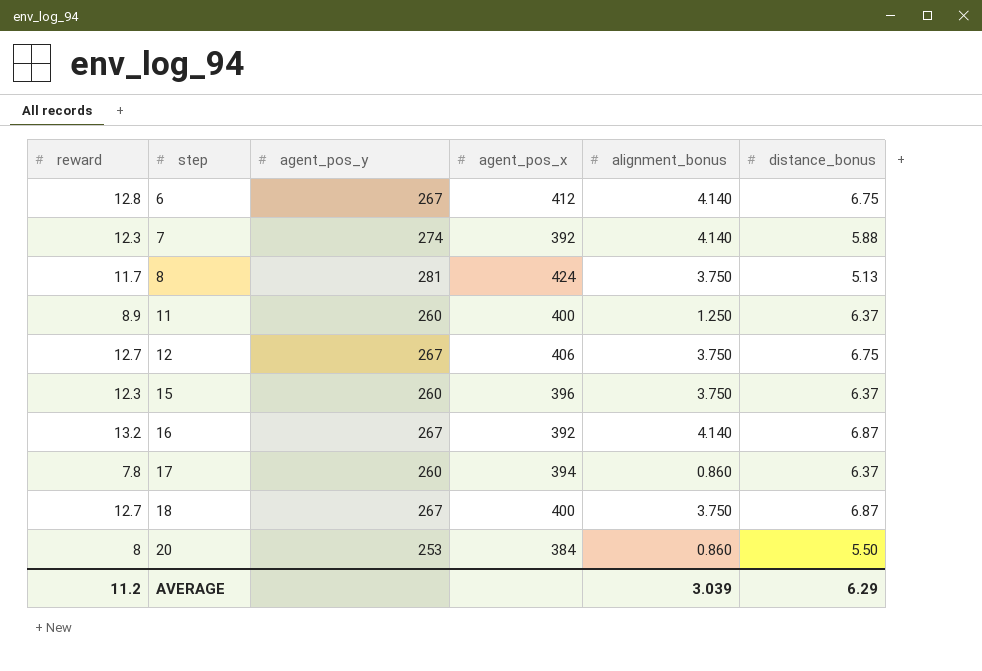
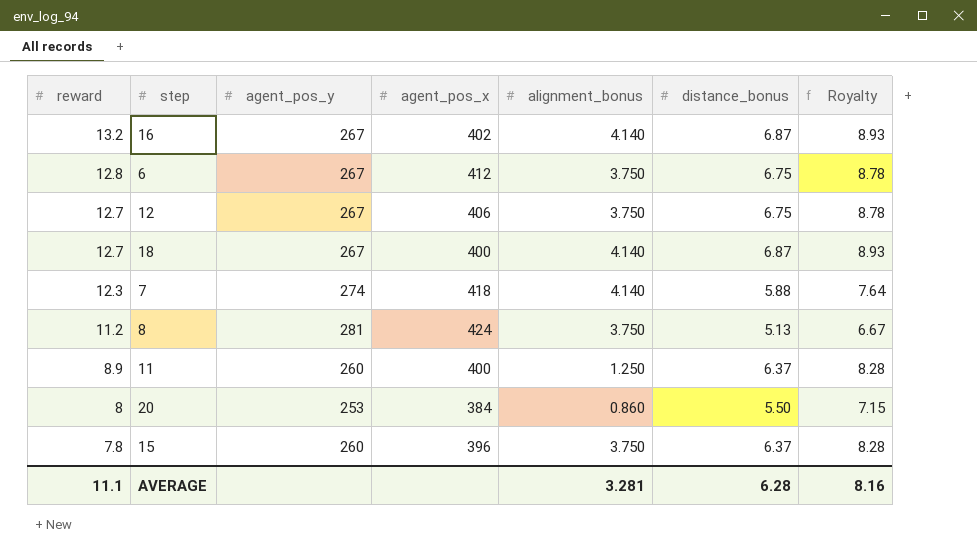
row order: step ascending -> reward descending
column Royalty | formula: none -> [distance_bonus] * 1.3
row 17: 7.8 | 260 | 394 | 0.860 | 6.37 -> none
16 | agent_pos_x: 392 -> 402
6 | alignment_bonus: 4.140 -> 3.750
18 | alignment_bonus: 3.750 -> 4.140
7 | agent_pos_x: 392 -> 418
8 | reward: 11.7 -> 11.2
15 | reward: 12.3 -> 7.8
AVERAGE | reward: 11.2 -> 11.1
AVERAGE | alignment_bonus: 3.039 -> 3.281
AVERAGE | distance_bonus: 6.29 -> 6.28

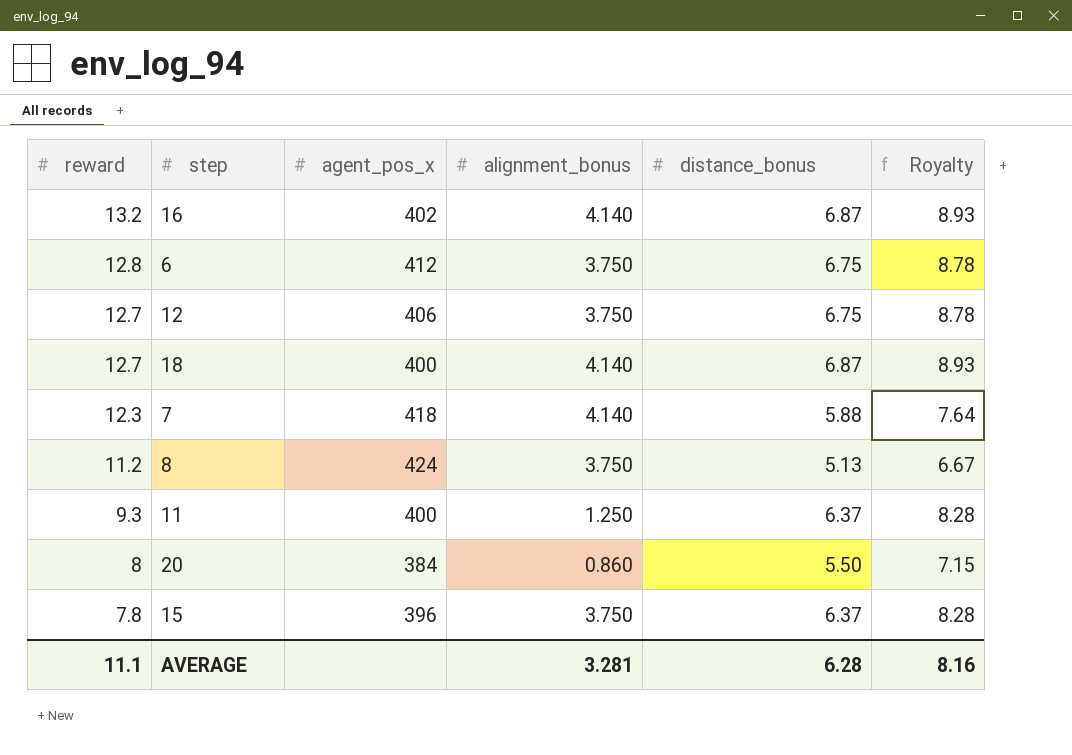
column agent_pos_y | position: 3 -> none
11 | reward: 8.9 -> 9.3

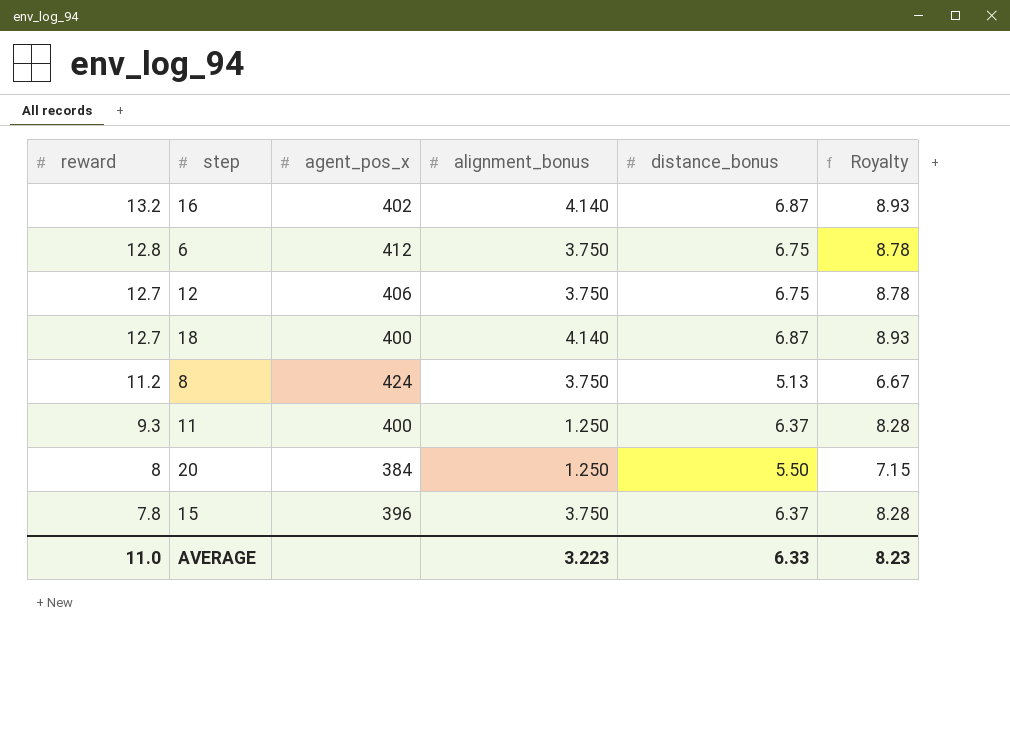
row 7: 12.3 | 418 | 4.140 | 5.88 | 7.64 -> none
20 | alignment_bonus: 0.860 -> 1.250
AVERAGE | reward: 11.1 -> 11.0
AVERAGE | alignment_bonus: 3.281 -> 3.223
AVERAGE | distance_bonus: 6.28 -> 6.33
AVERAGE | Royalty: 8.16 -> 8.23

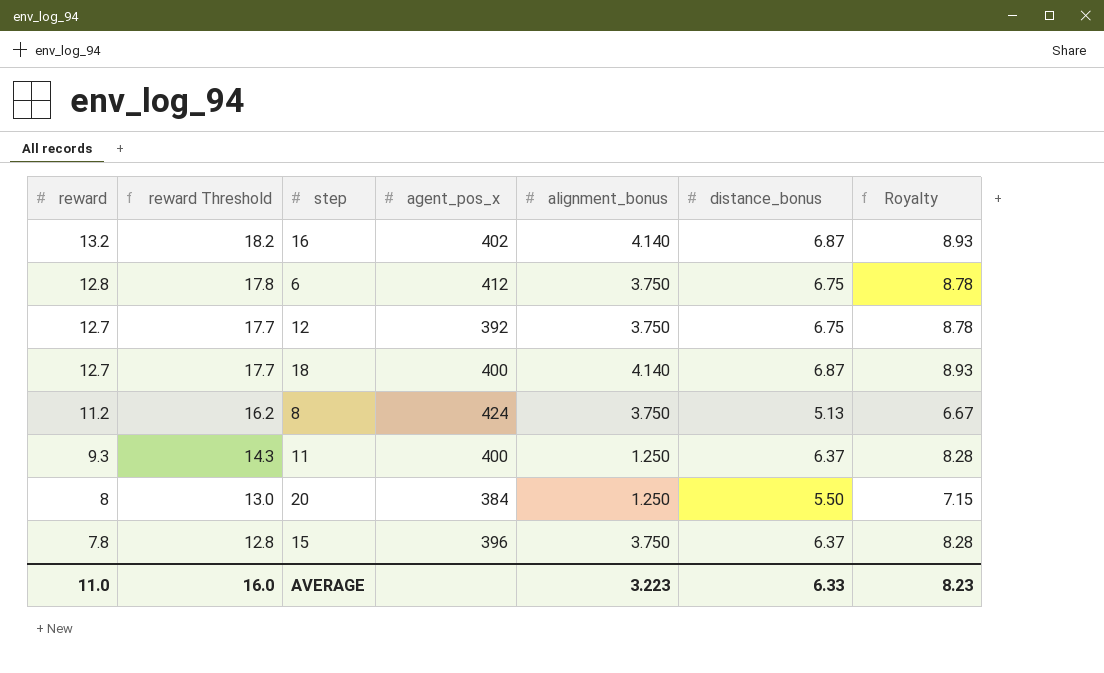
column reward Threshold | formula: none -> [reward] + 5
12 | agent_pos_x: 406 -> 392

